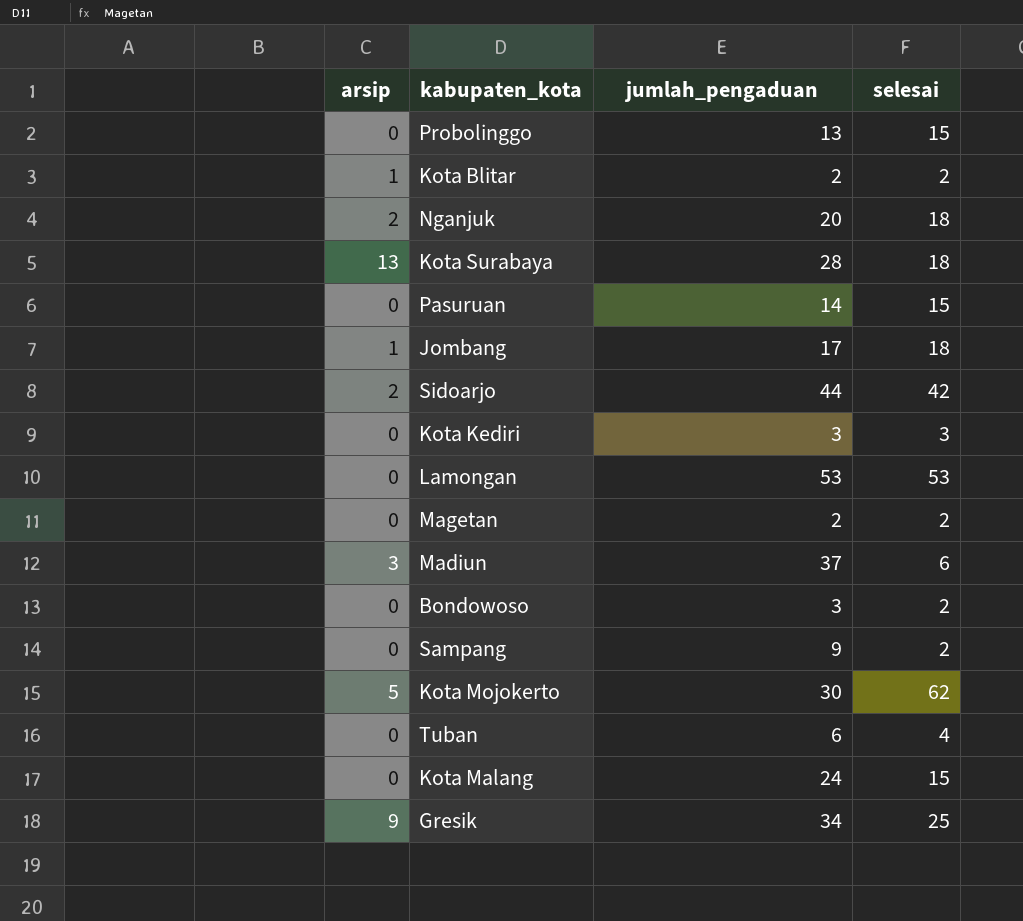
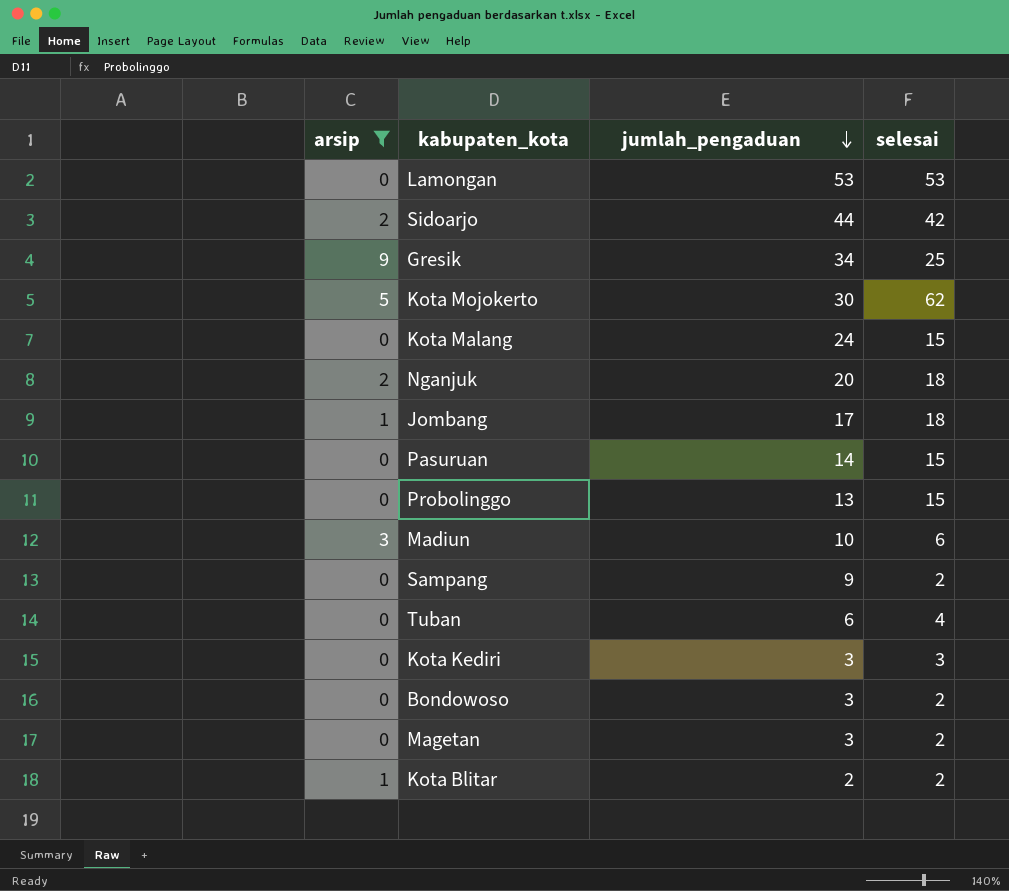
filter: none -> arsip != 13
row order: none -> jumlah_pengaduan descending
Madiun | jumlah_pengaduan: 37 -> 10
Magetan | jumlah_pengaduan: 2 -> 3

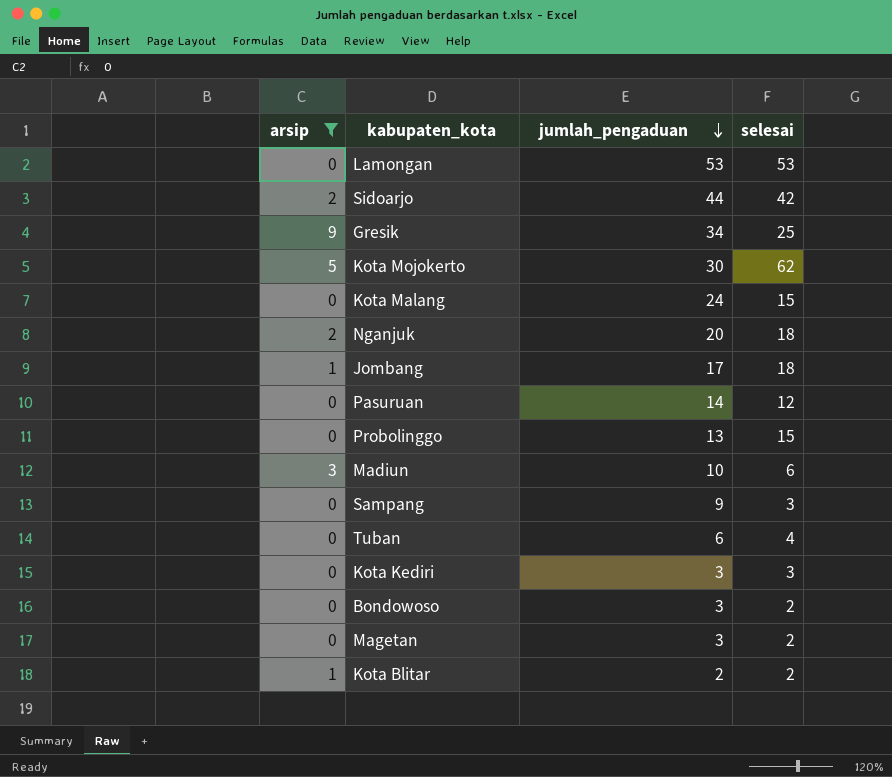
Pasuruan | selesai: 15 -> 12
Sampang | selesai: 2 -> 3

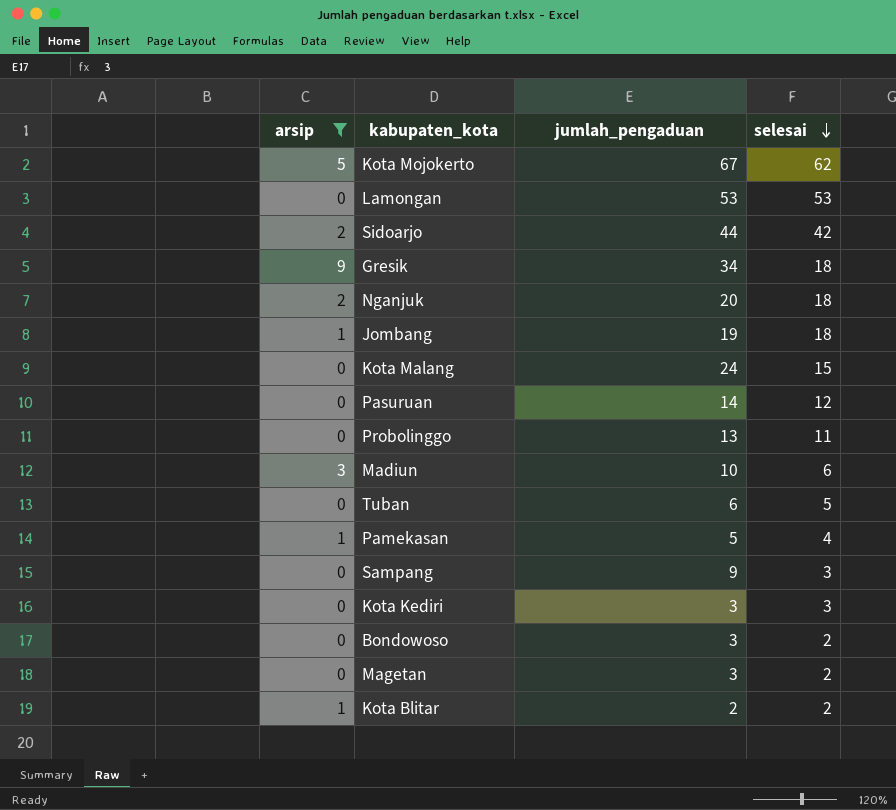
row order: jumlah_pengaduan descending -> selesai descending
Kota Mojokerto | jumlah_pengaduan: 30 -> 67
Gresik | selesai: 25 -> 18
Jombang | jumlah_pengaduan: 17 -> 19
Probolinggo | selesai: 15 -> 11
Tuban | selesai: 4 -> 5
row Pamekasan: none -> 1 | 5 | 4

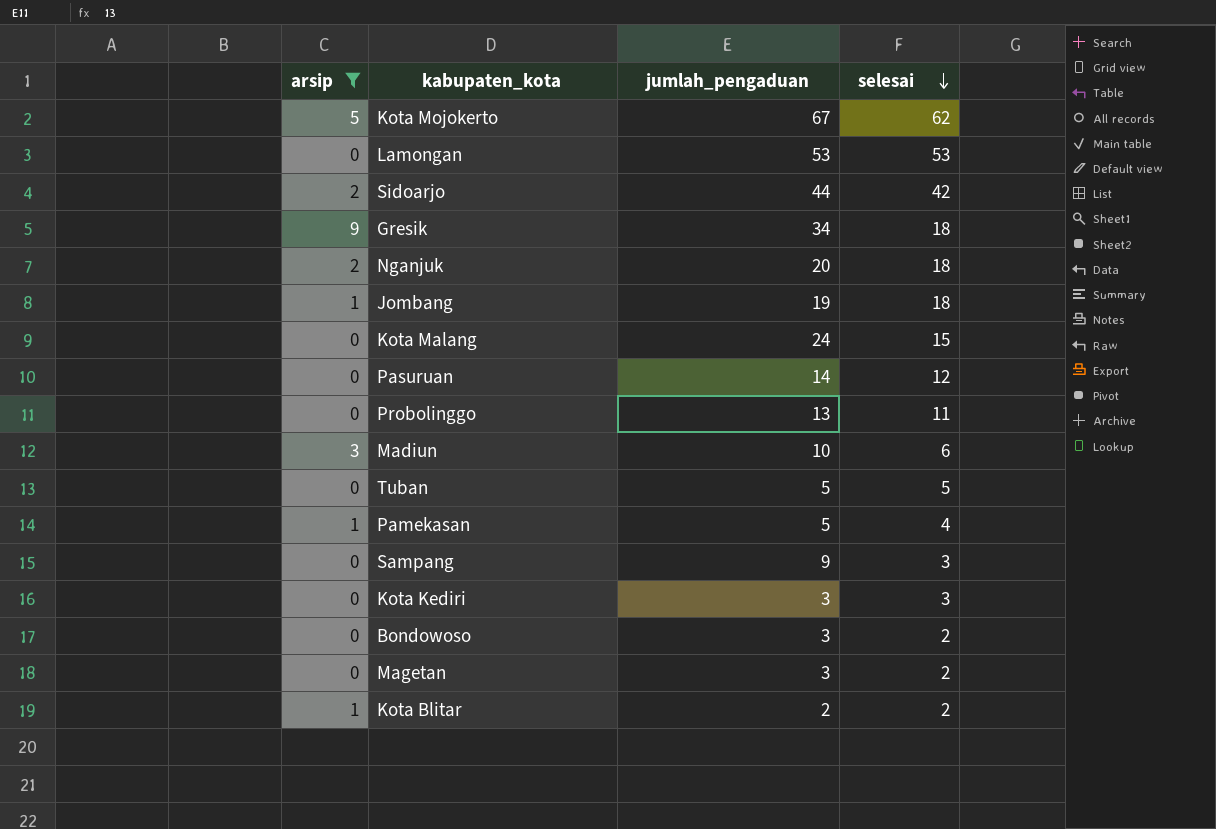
Tuban | jumlah_pengaduan: 6 -> 5

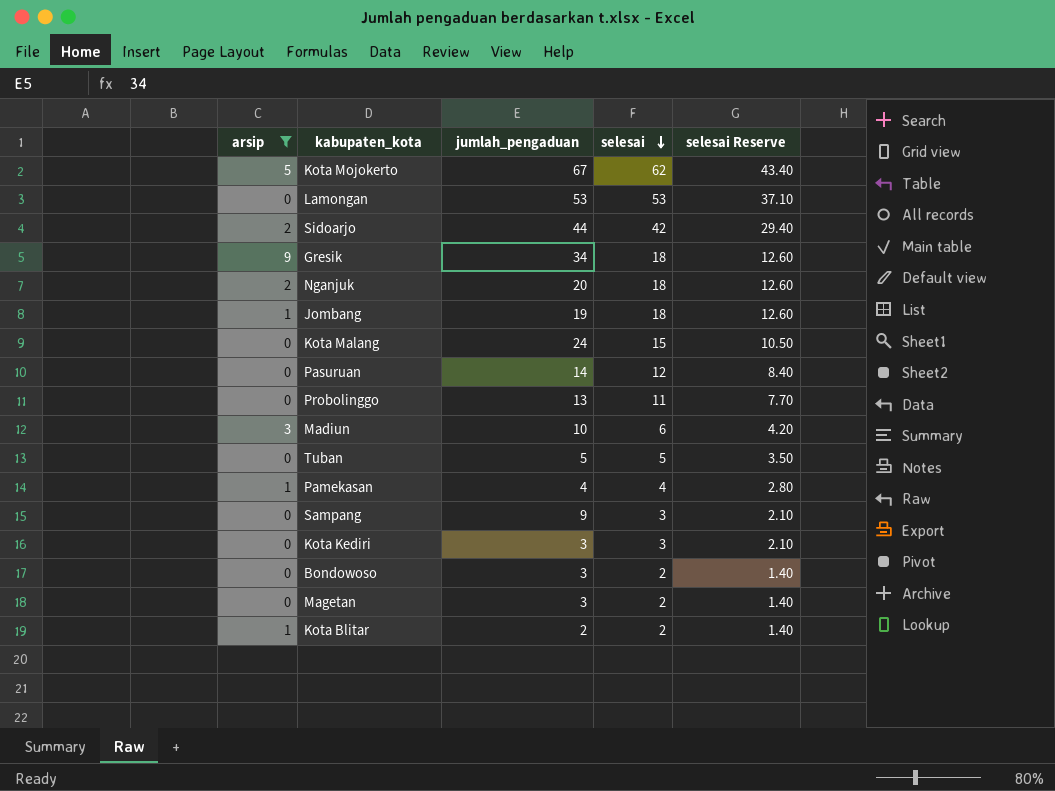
column selesai Reserve | formula: none -> [selesai] * 0.7
Pamekasan | jumlah_pengaduan: 5 -> 4

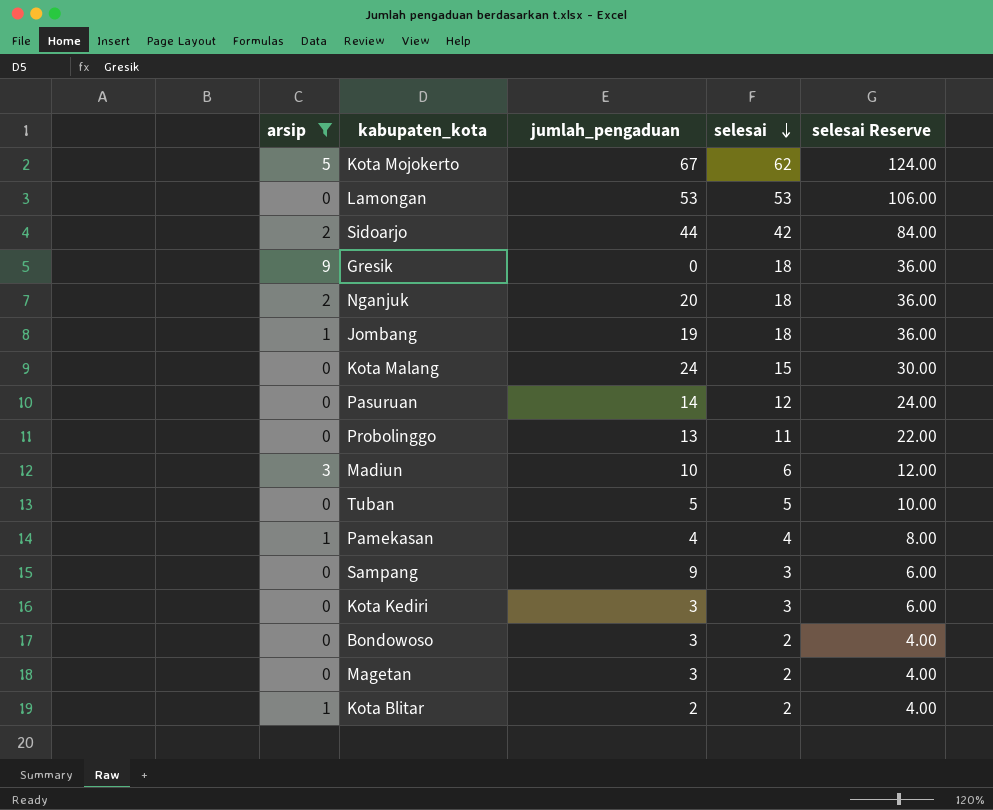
column selesai Reserve | formula: [selesai] * 0.7 -> [selesai] * 2
Gresik | jumlah_pengaduan: 34 -> 0

